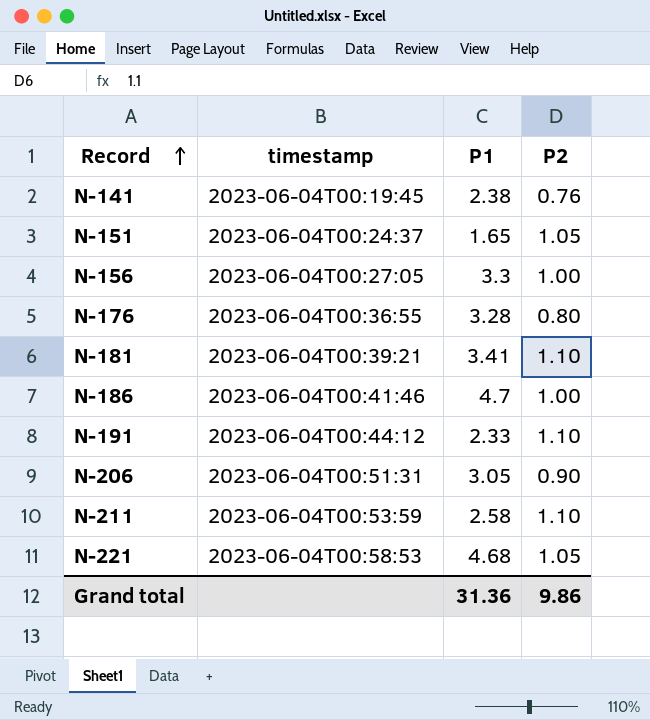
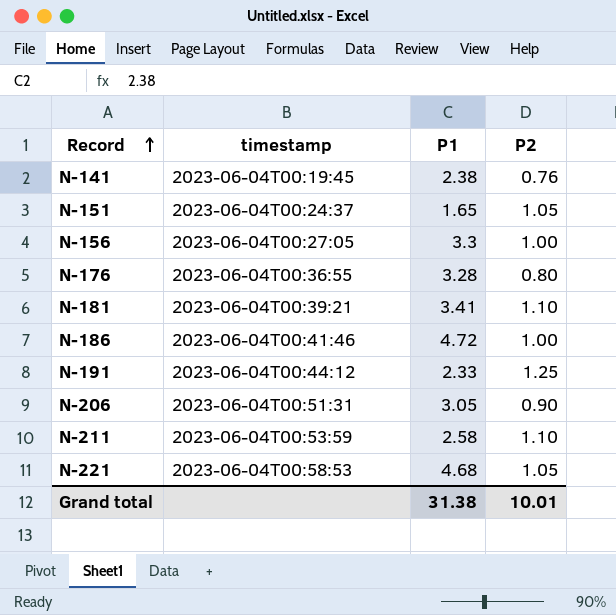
N-186 | P1: 4.7 -> 4.72
N-191 | P2: 1.10 -> 1.25
Grand total | P1: 31.36 -> 31.38
Grand total | P2: 9.86 -> 10.01

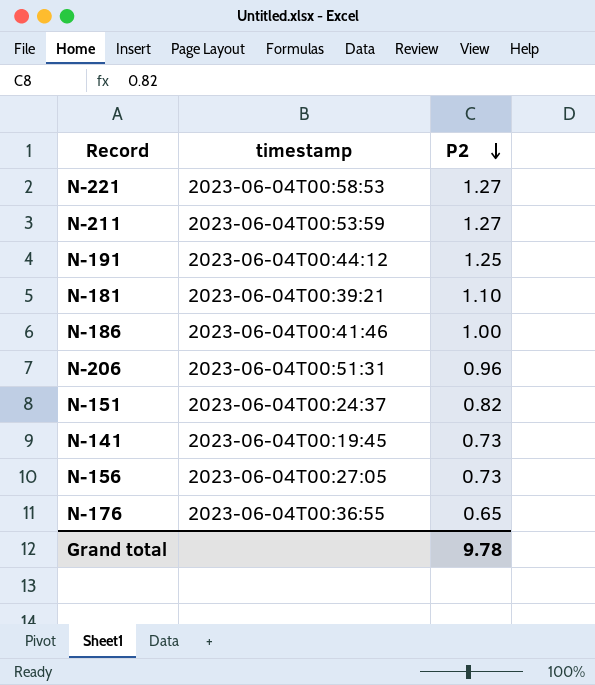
row order: Record ascending -> P2 descending
column P1 | position: 3 -> none
N-221 | P2: 1.05 -> 1.27
N-211 | P2: 1.10 -> 1.27
N-206 | P2: 0.90 -> 0.96
N-151 | P2: 1.05 -> 0.82
N-141 | P2: 0.76 -> 0.73
N-156 | P2: 1.00 -> 0.73
N-176 | P2: 0.80 -> 0.65
Grand total | P2: 10.01 -> 9.78

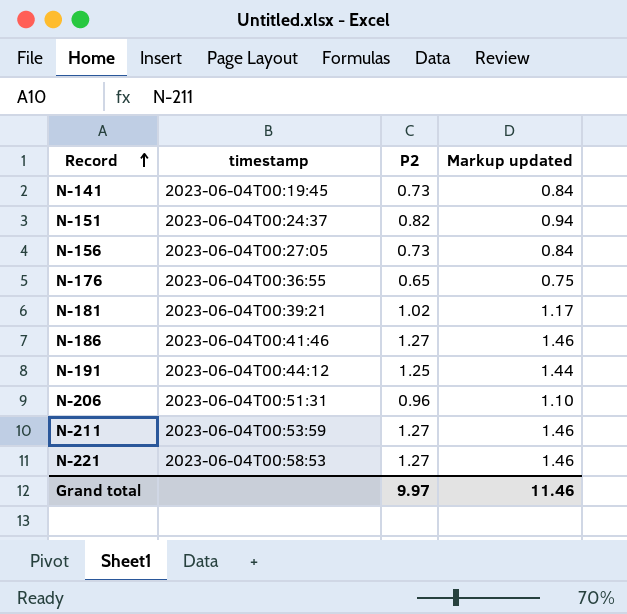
row order: P2 descending -> Record ascending
column Markup updated | formula: none -> [P2] * 1.15
N-181 | P2: 1.10 -> 1.02
N-186 | P2: 1.00 -> 1.27
Grand total | P2: 9.78 -> 9.97

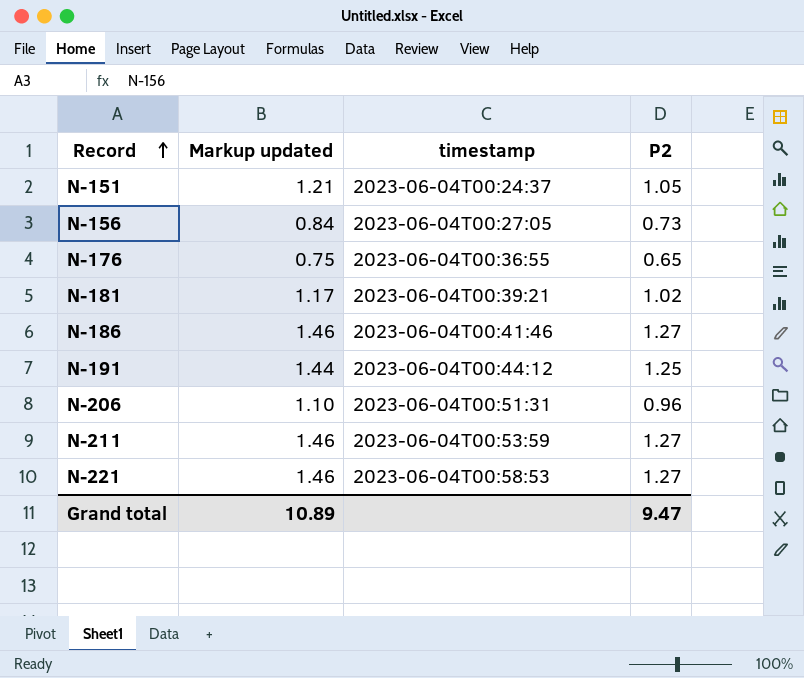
column Markup updated | position: 4 -> 2
row N-141: 2023-06-04T00:19:45 | 0.73 | 0.84 -> none
N-151 | Markup updated: 0.94 -> 1.21
N-151 | P2: 0.82 -> 1.05
Grand total | Markup updated: 11.46 -> 10.89
Grand total | P2: 9.97 -> 9.47

